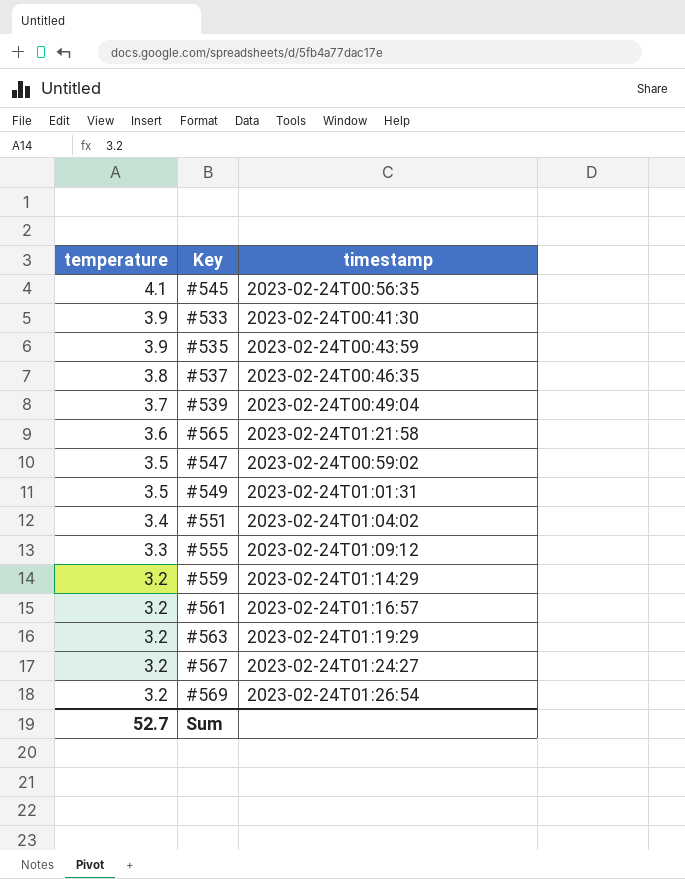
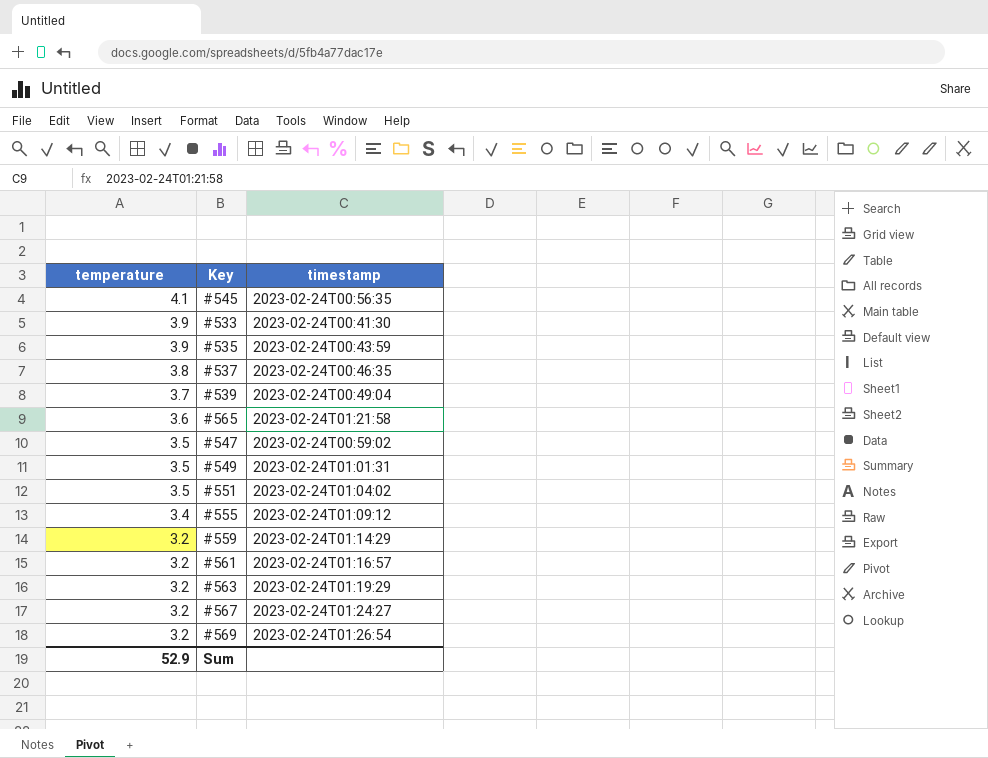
#551 | temperature: 3.4 -> 3.5
#555 | temperature: 3.3 -> 3.4
Sum | temperature: 52.7 -> 52.9

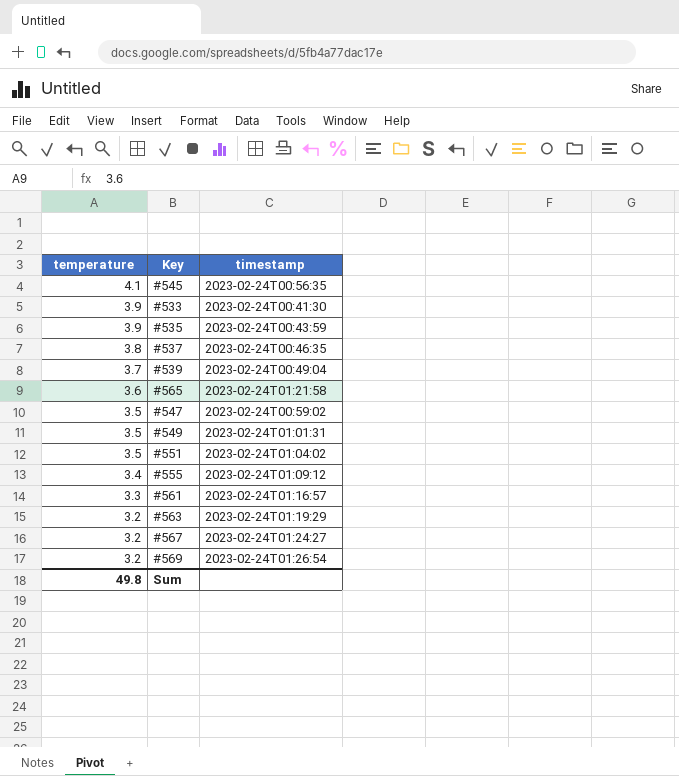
row #559: 3.2 | 2023-02-24T01:14:29 -> none
#561 | temperature: 3.2 -> 3.3
Sum | temperature: 52.9 -> 49.8

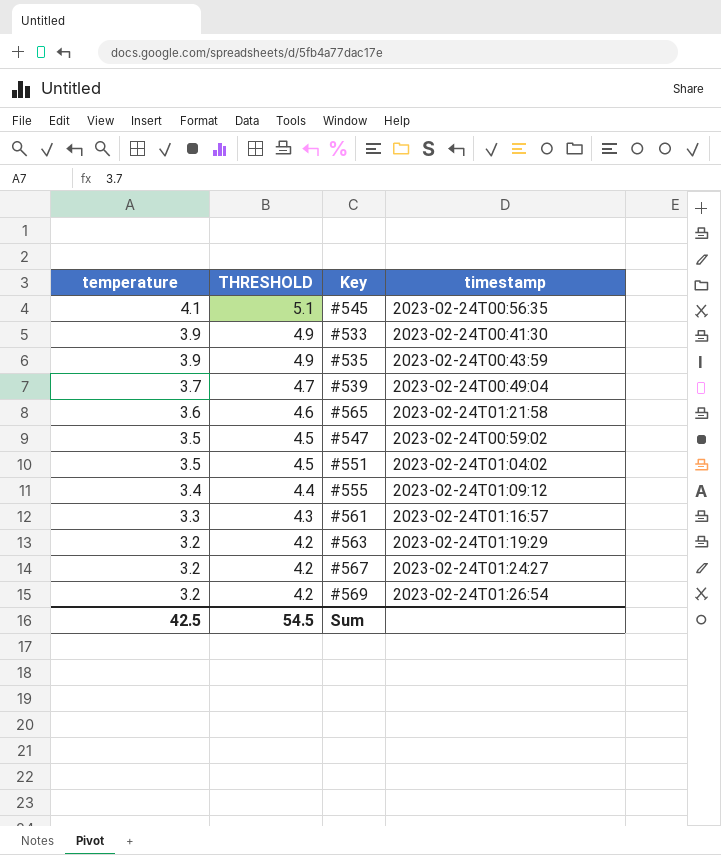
column THRESHOLD | formula: none -> [temperature] + 1
row #537: 3.8 | 2023-02-24T00:46:35 -> none
row #549: 3.5 | 2023-02-24T01:01:31 -> none
Sum | temperature: 49.8 -> 42.5

